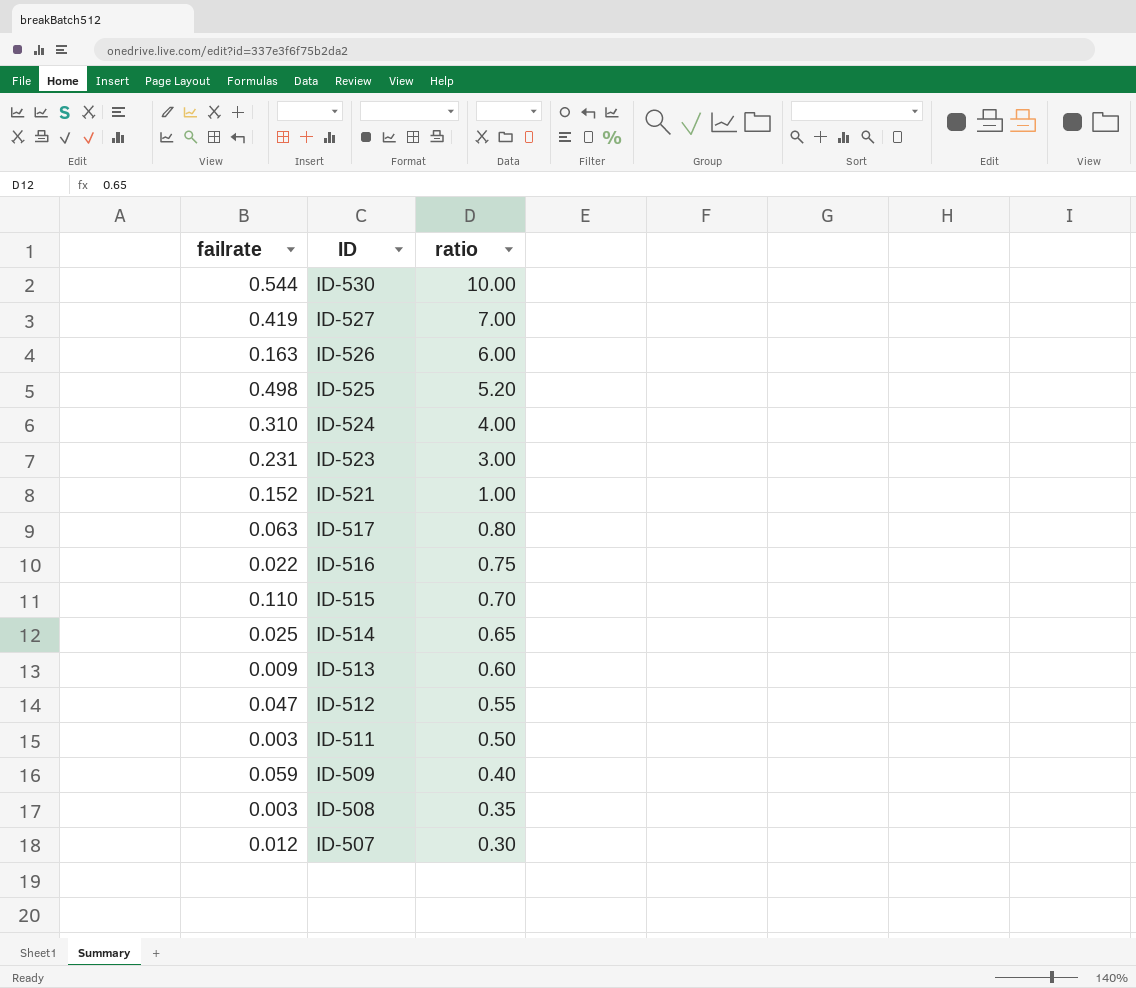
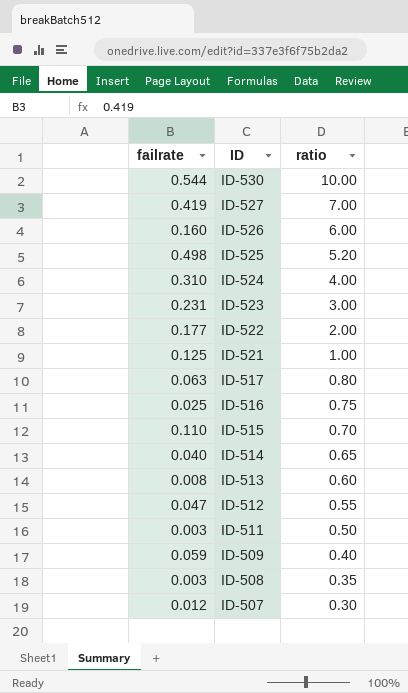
ID-526 | failrate: 0.163 -> 0.160
row ID-522: none -> 0.177 | 2.00
ID-521 | failrate: 0.152 -> 0.125
ID-516 | failrate: 0.022 -> 0.025
ID-514 | failrate: 0.025 -> 0.040
ID-513 | failrate: 0.009 -> 0.008

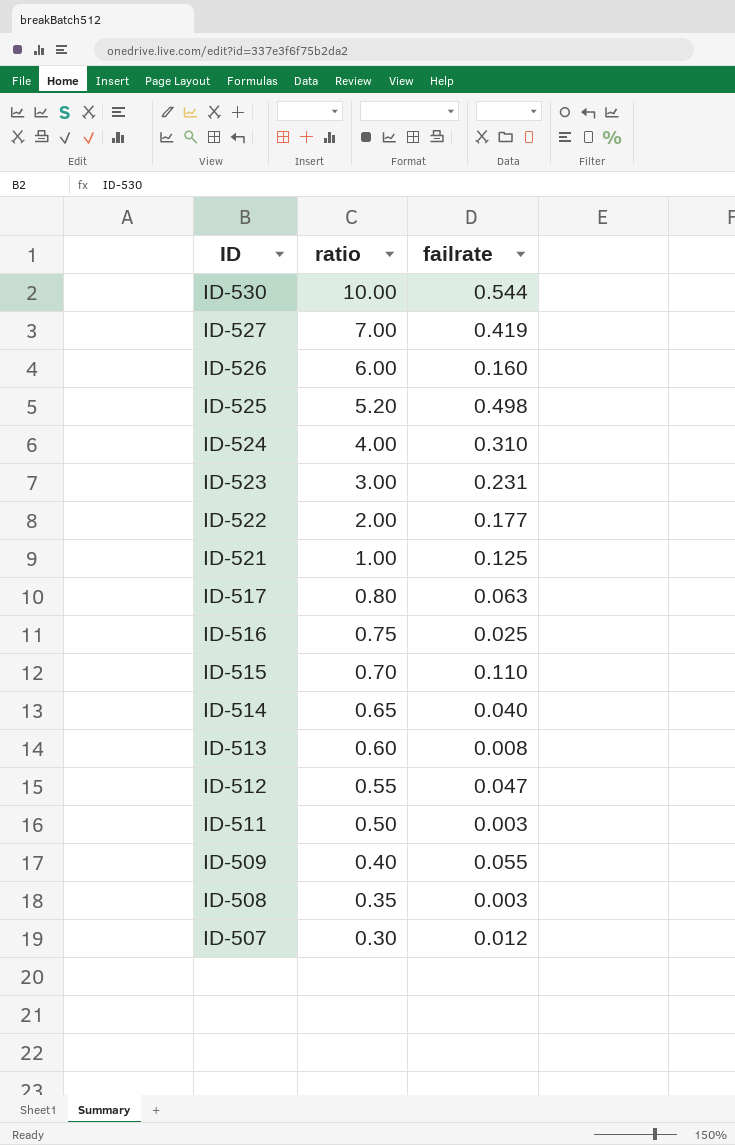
column failrate | position: 1 -> 3
ID-509 | failrate: 0.059 -> 0.055

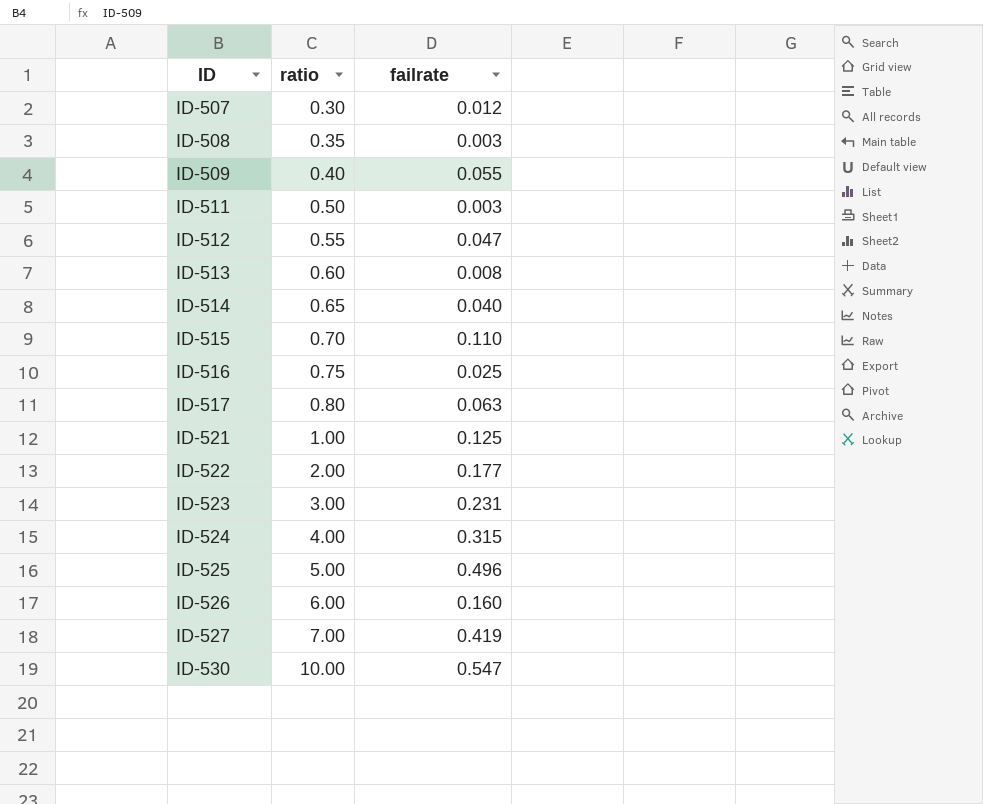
row order: ID descending -> ID ascending
ID-524 | failrate: 0.310 -> 0.315
ID-525 | ratio: 5.20 -> 5.00
ID-525 | failrate: 0.498 -> 0.496
ID-530 | failrate: 0.544 -> 0.547

